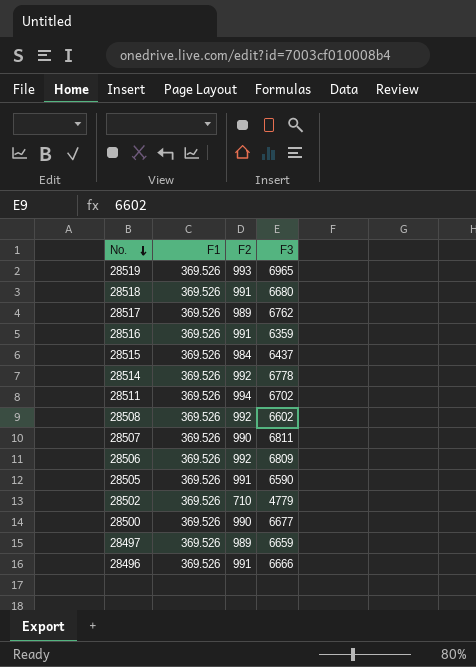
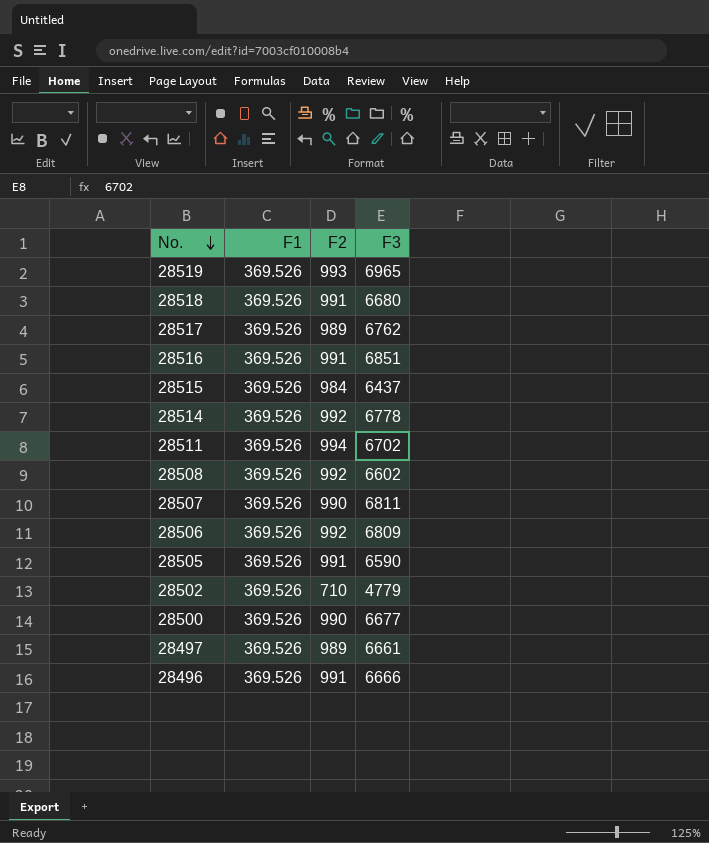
28516 | F3: 6359 -> 6851
28497 | F3: 6659 -> 6661

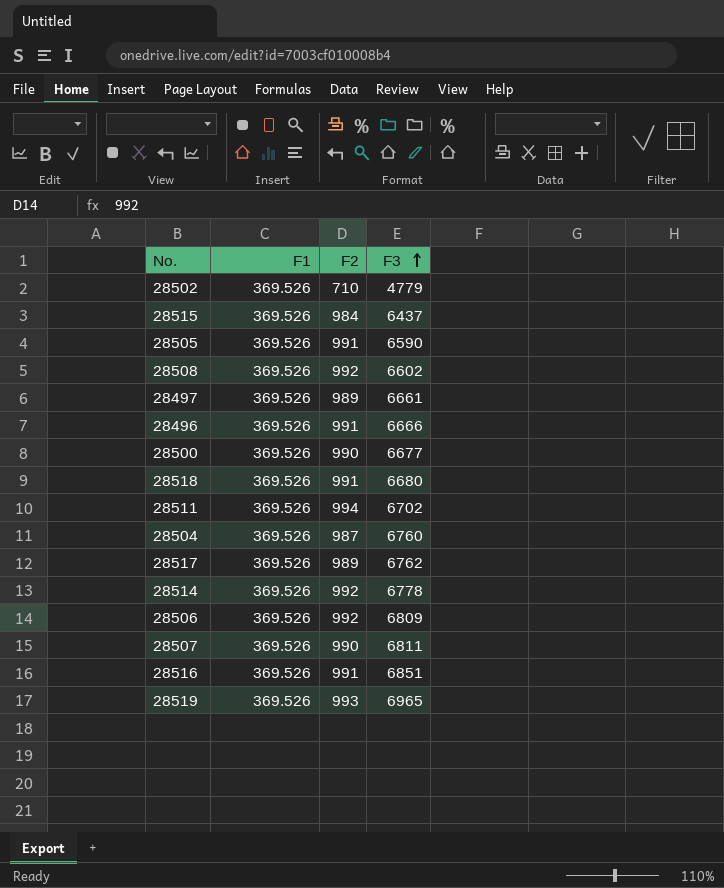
row order: No. descending -> F3 ascending
row 28504: none -> 369.526 | 987 | 6760

